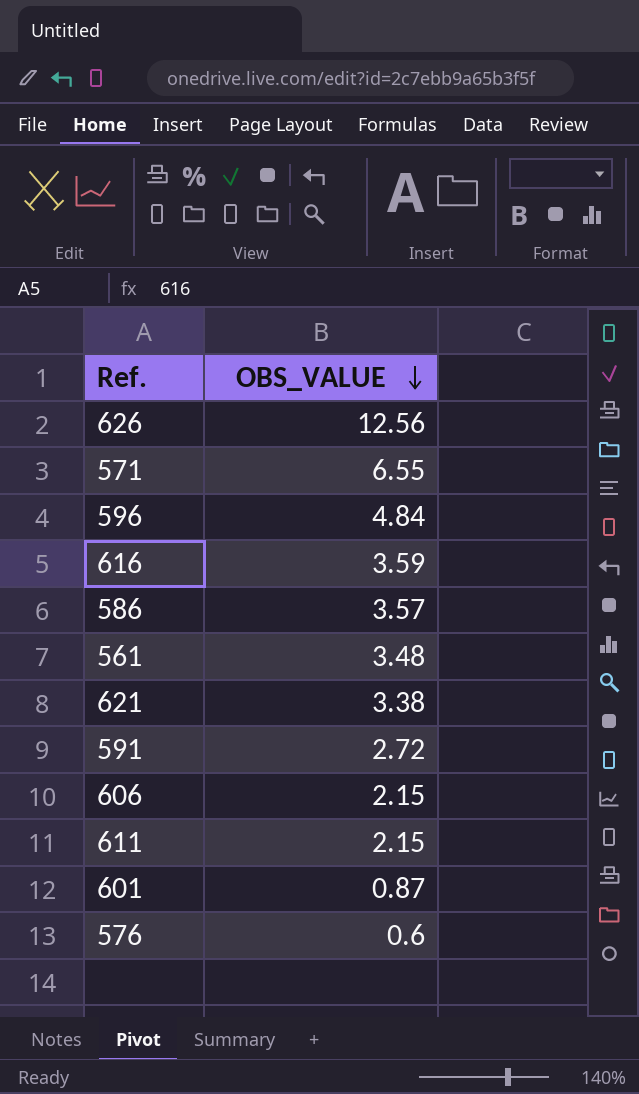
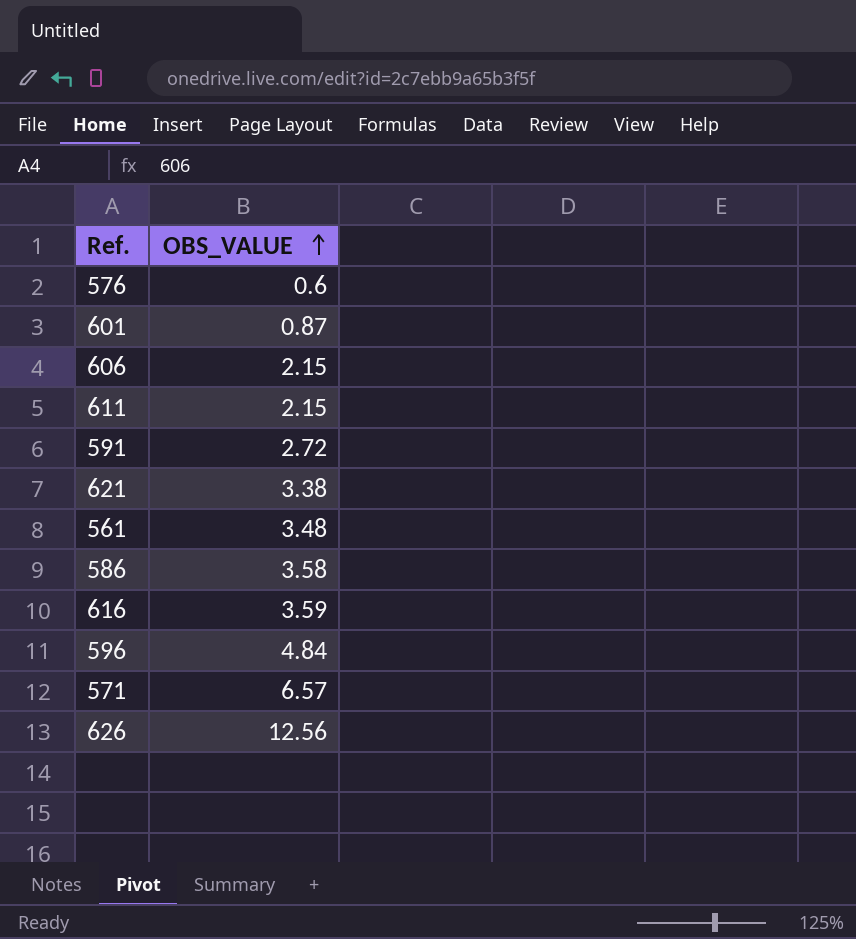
row order: OBS_VALUE descending -> OBS_VALUE ascending
586 | OBS_VALUE: 3.57 -> 3.58
571 | OBS_VALUE: 6.55 -> 6.57

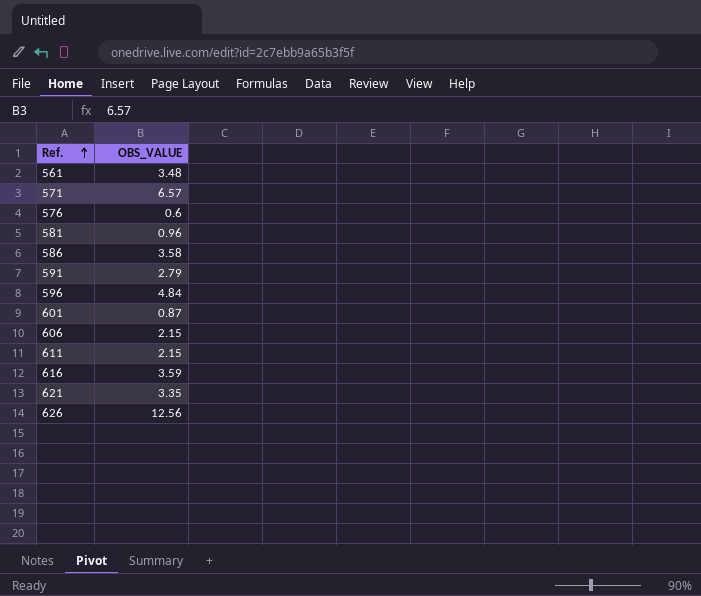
row order: OBS_VALUE ascending -> Ref. ascending
row 581: none -> 0.96
591 | OBS_VALUE: 2.72 -> 2.79
621 | OBS_VALUE: 3.38 -> 3.35

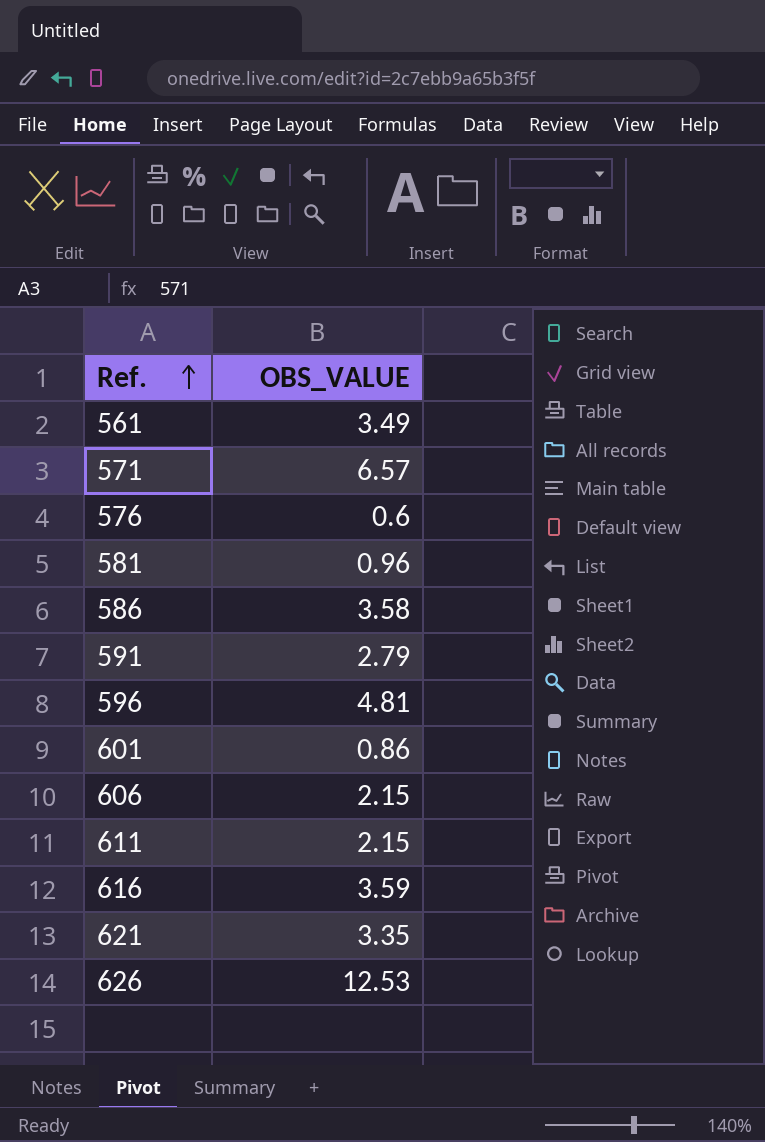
561 | OBS_VALUE: 3.48 -> 3.49
596 | OBS_VALUE: 4.84 -> 4.81
601 | OBS_VALUE: 0.87 -> 0.86
626 | OBS_VALUE: 12.56 -> 12.53

